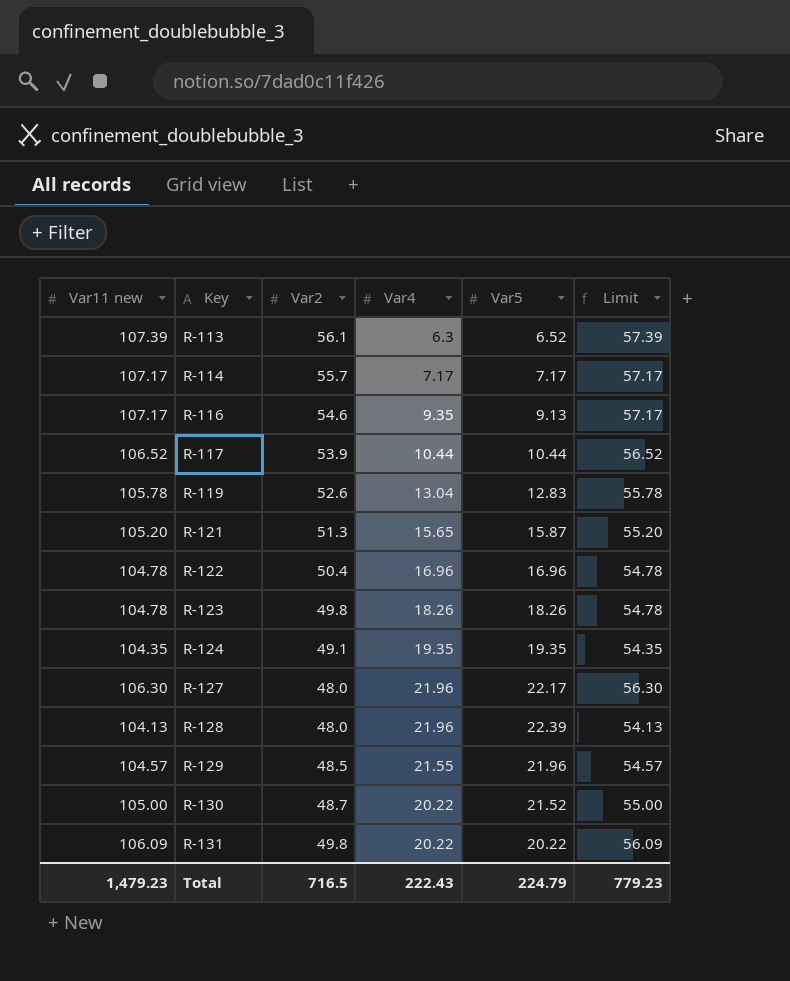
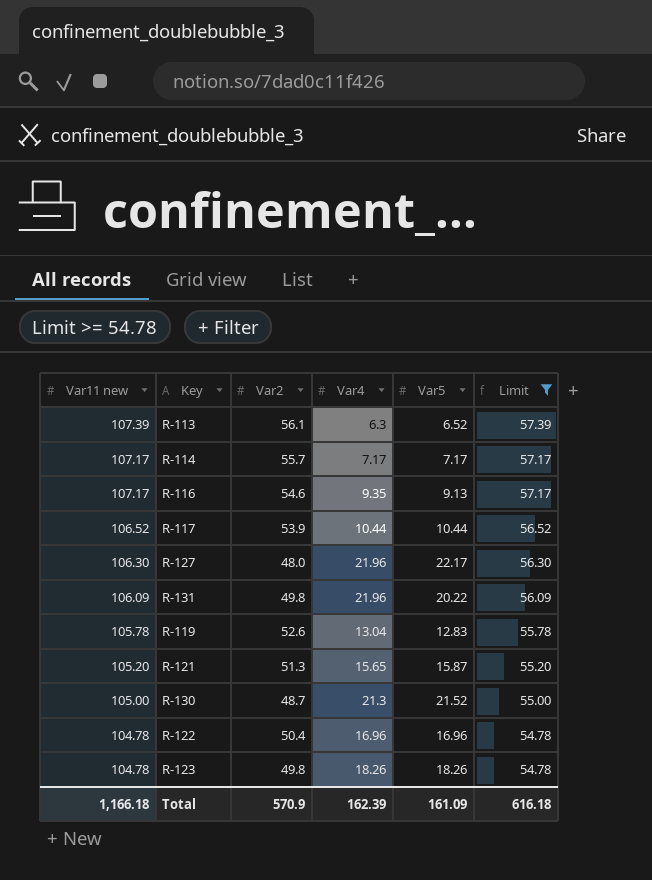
filter: none -> Limit >= 54.78
row order: Key ascending -> Var11 new descending
R-131 | Var4: 20.22 -> 21.96
R-130 | Var4: 20.22 -> 21.3
Total | Var11 new: 1,479.23 -> 1,166.18
Total | Var2: 716.5 -> 570.9
Total | Var4: 222.43 -> 162.39
Total | Var5: 224.79 -> 161.09
Total | Limit: 779.23 -> 616.18

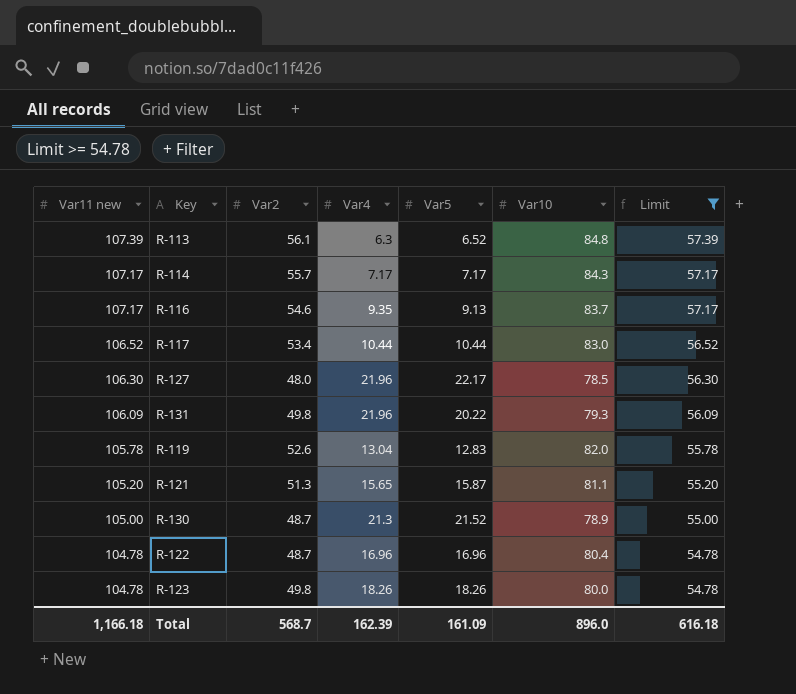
column Var10 | position: none -> 6
R-117 | Var2: 53.9 -> 53.4
R-122 | Var2: 50.4 -> 48.7
Total | Var2: 570.9 -> 568.7

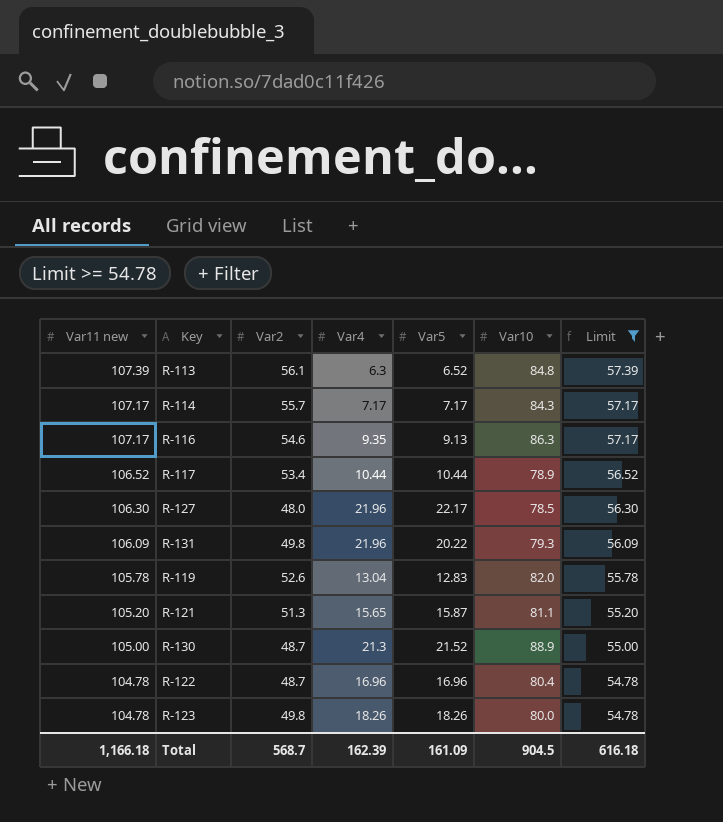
R-116 | Var10: 83.7 -> 86.3
R-117 | Var10: 83.0 -> 78.9
R-130 | Var10: 78.9 -> 88.9
Total | Var10: 896.0 -> 904.5

